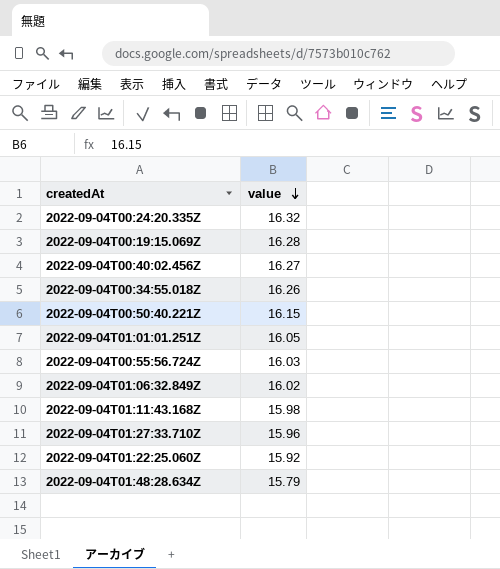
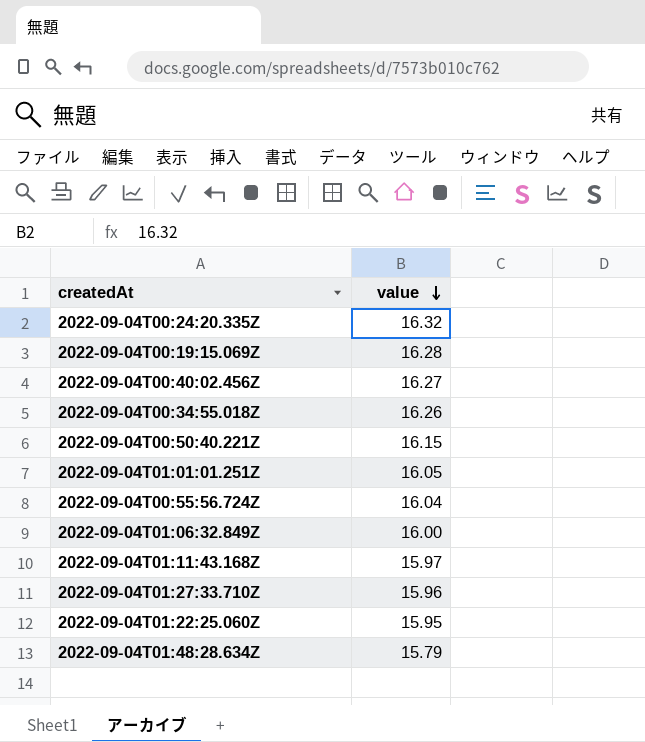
2022-09-04T00:55:56.724Z | value: 16.03 -> 16.04
2022-09-04T01:06:32.849Z | value: 16.02 -> 16.00
2022-09-04T01:11:43.168Z | value: 15.98 -> 15.97
2022-09-04T01:22:25.060Z | value: 15.92 -> 15.95

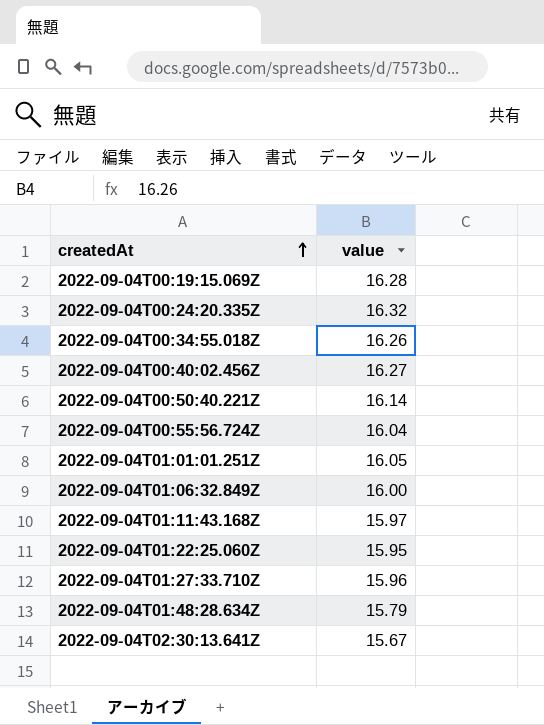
row order: value descending -> createdAt ascending
2022-09-04T00:50:40.221Z | value: 16.15 -> 16.14
row 2022-09-04T02:30:13.641Z: none -> 15.67

